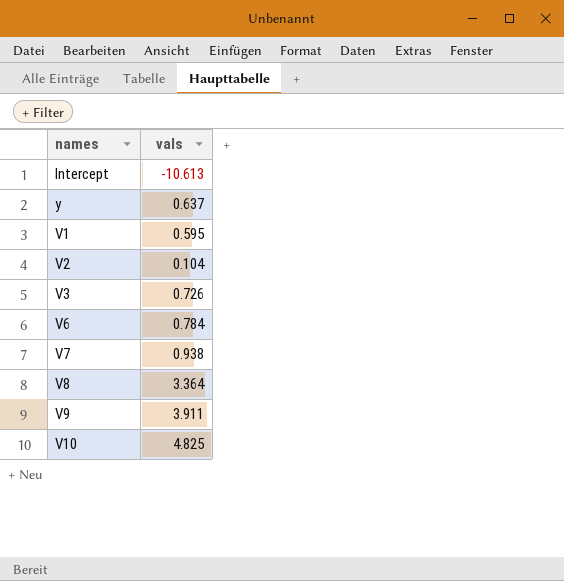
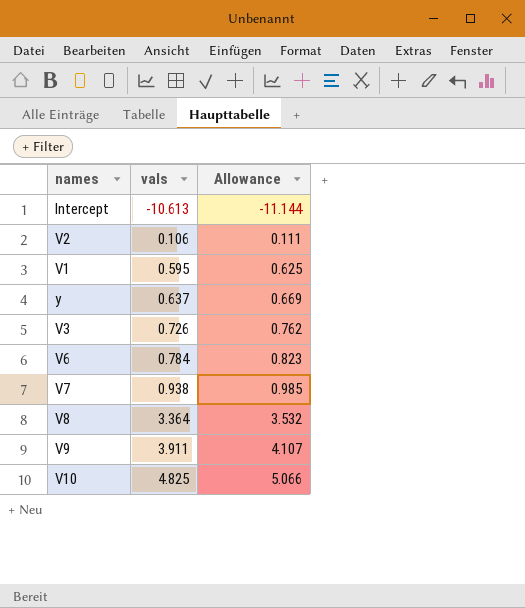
row order: none -> vals ascending
column Allowance | formula: none -> [vals] * 1.05
V2 | vals: 0.104 -> 0.106

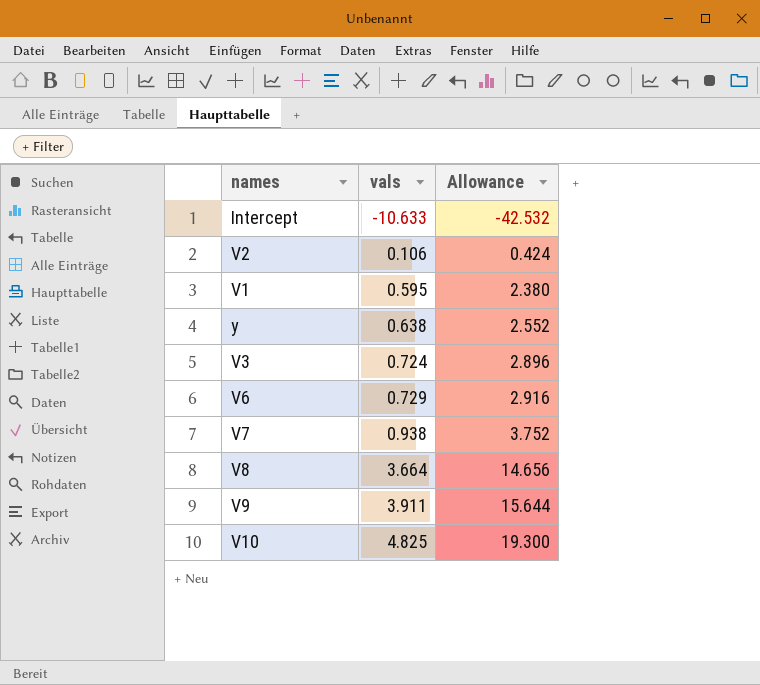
column Allowance | formula: [vals] * 1.05 -> [vals] * 4
Intercept | vals: -10.613 -> -10.633
y | vals: 0.637 -> 0.638
V3 | vals: 0.726 -> 0.724
V6 | vals: 0.784 -> 0.729
V8 | vals: 3.364 -> 3.664

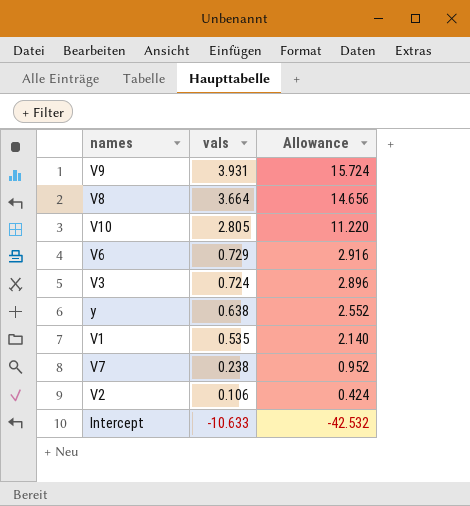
row order: vals ascending -> vals descending
V9 | vals: 3.911 -> 3.931
V9 | Allowance: 15.644 -> 15.724
V10 | vals: 4.825 -> 2.805
V10 | Allowance: 19.300 -> 11.220
V1 | vals: 0.595 -> 0.535
V1 | Allowance: 2.380 -> 2.140
V7 | vals: 0.938 -> 0.238
V7 | Allowance: 3.752 -> 0.952

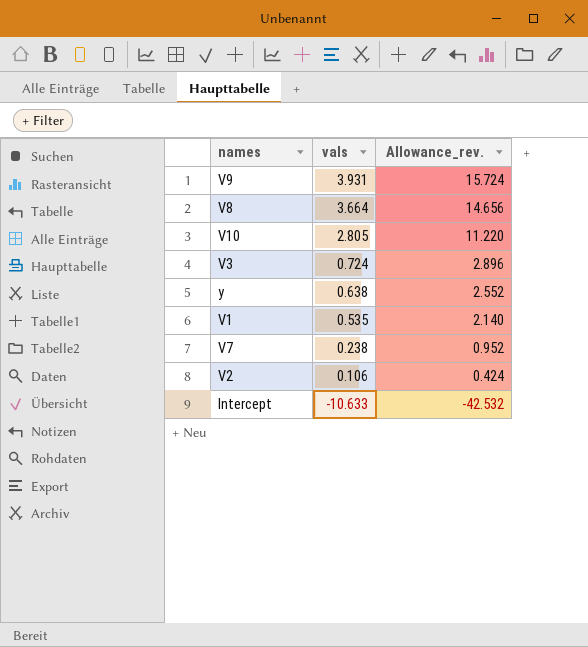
column name: Allowance -> Allowance_rev.
row V6: 0.729 | 2.916 -> none

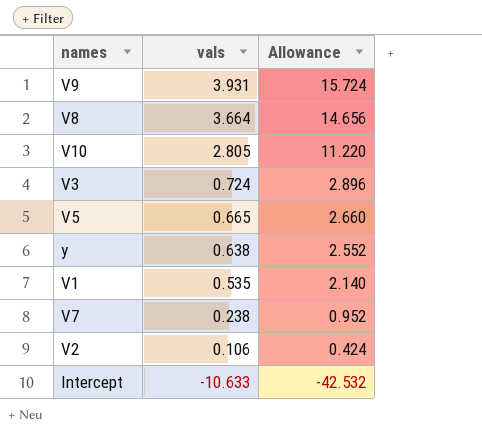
column name: Allowance_rev. -> Allowance
row V5: none -> 0.665 | 2.660

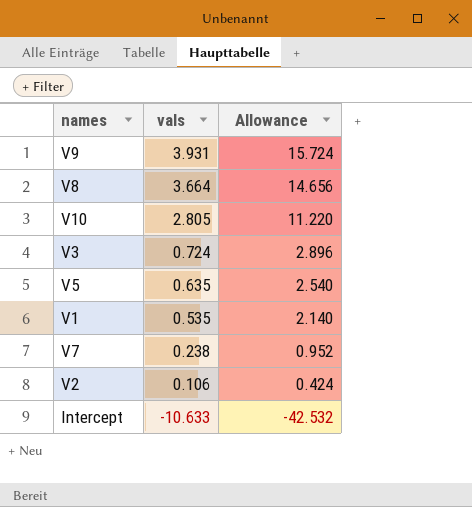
row y: 0.638 | 2.552 -> none
V5 | vals: 0.665 -> 0.635
V5 | Allowance: 2.660 -> 2.540

